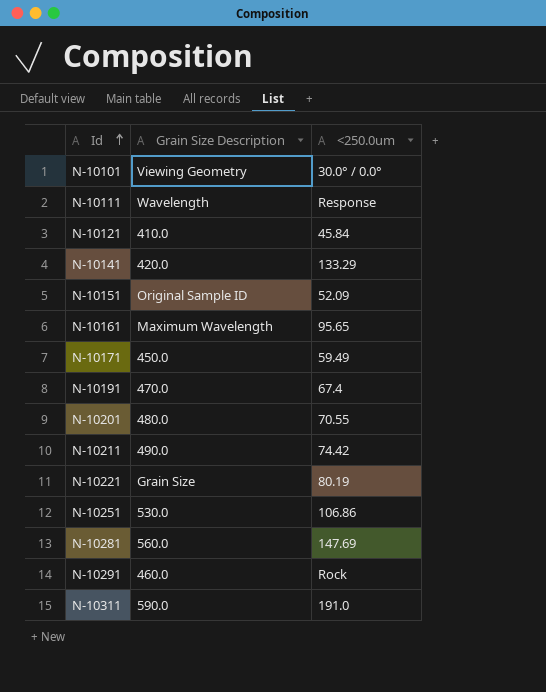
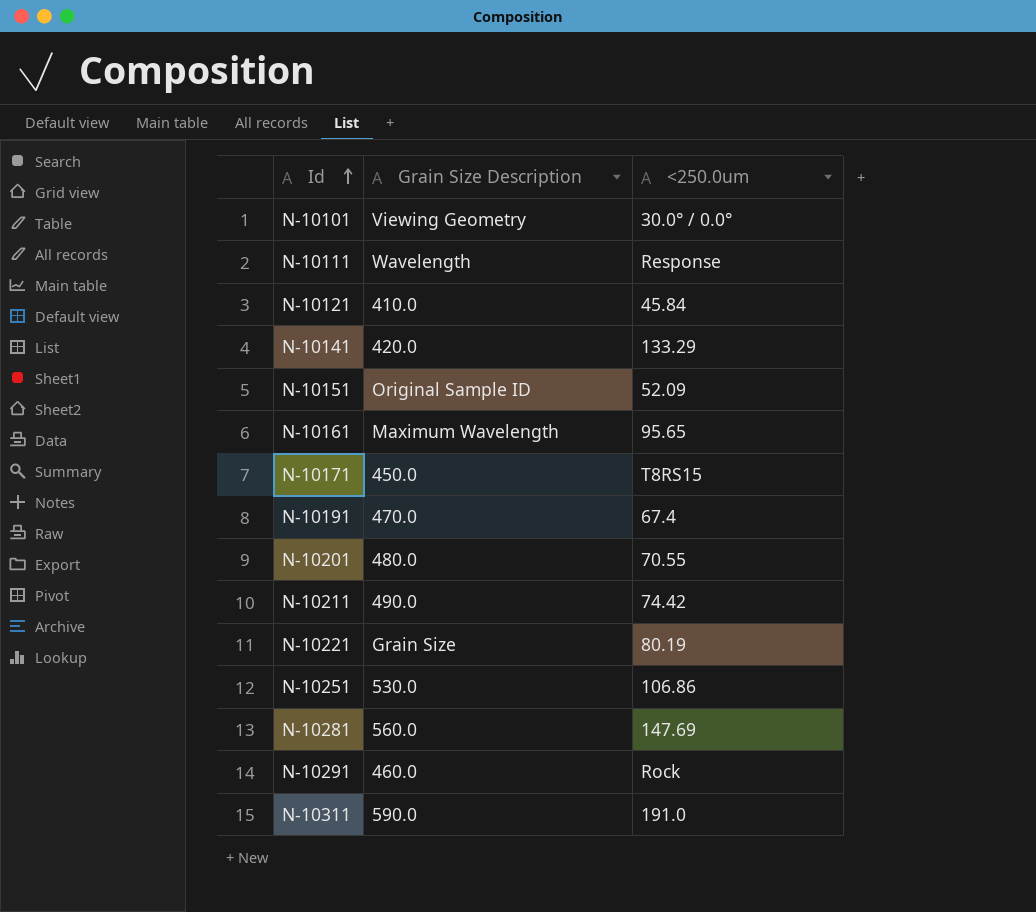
N-10171 | <250.0um: 59.49 -> T8RS15

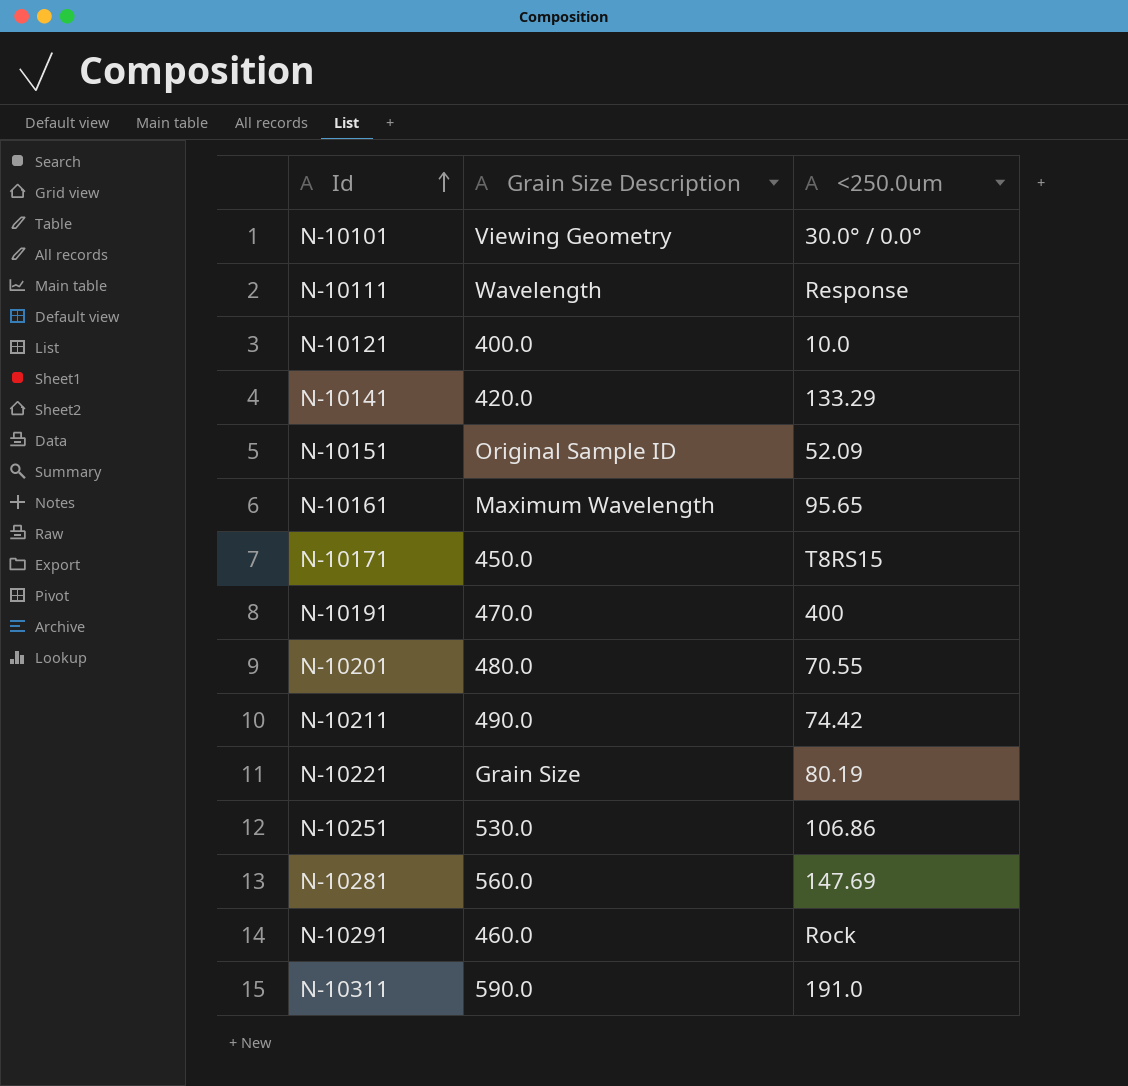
N-10121 | Grain Size Description: 410.0 -> 400.0
N-10121 | <250.0um: 45.84 -> 10.0
N-10191 | <250.0um: 67.4 -> 400

